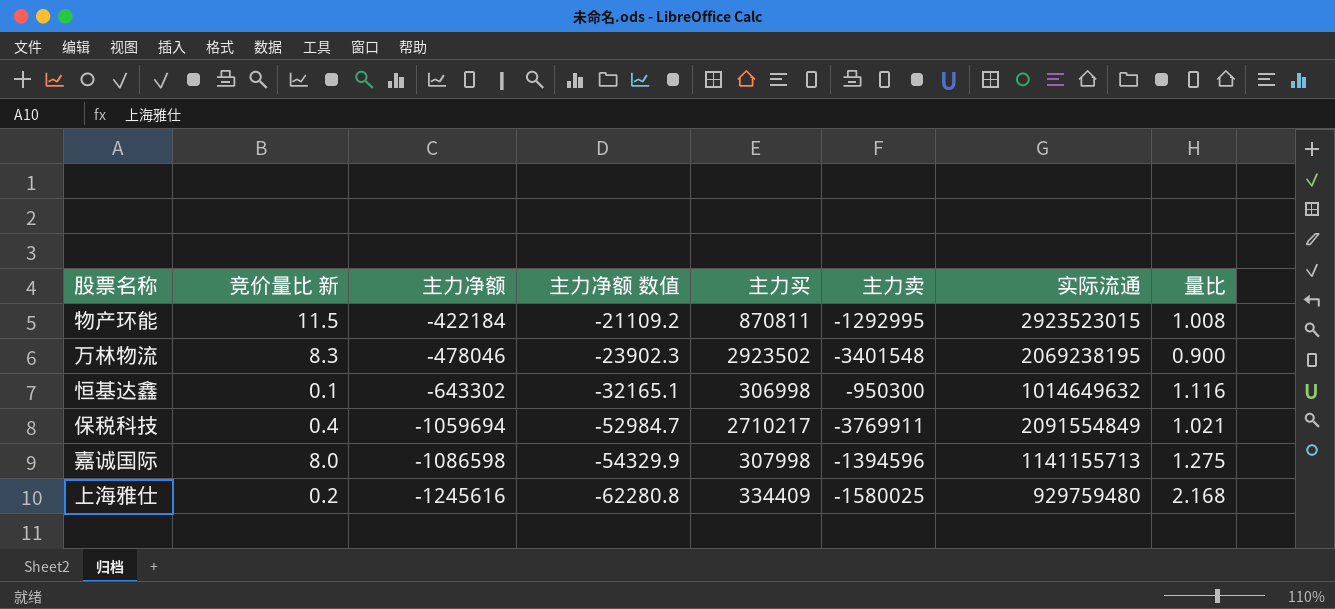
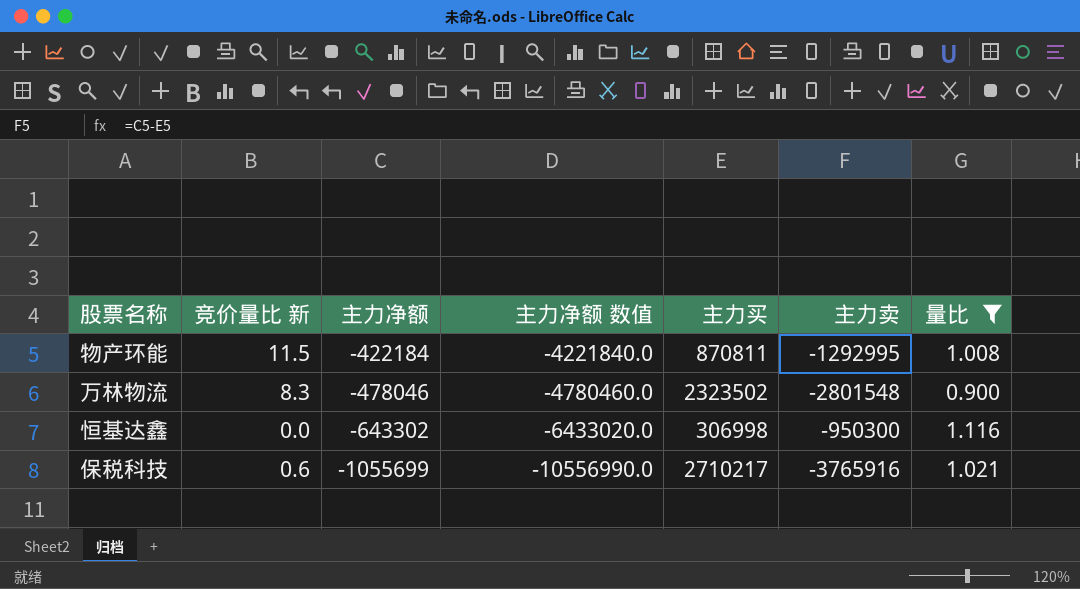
filter: none -> 量比 <= 1.116
column 实际流通 | position: 7 -> none
column 主力净额 数值 | formula: [主力净额] * 0.05 -> [主力净额] * 10
万林物流 | 主力买: 2923502 -> 2323502
万林物流 | 主力卖: -3401548 -> -2801548
恒基达鑫 | 竞价量比 新: 0.1 -> 0.0
保税科技 | 竞价量比 新: 0.4 -> 0.6
保税科技 | 主力净额: -1059694 -> -1055699
保税科技 | 主力卖: -3769911 -> -3765916

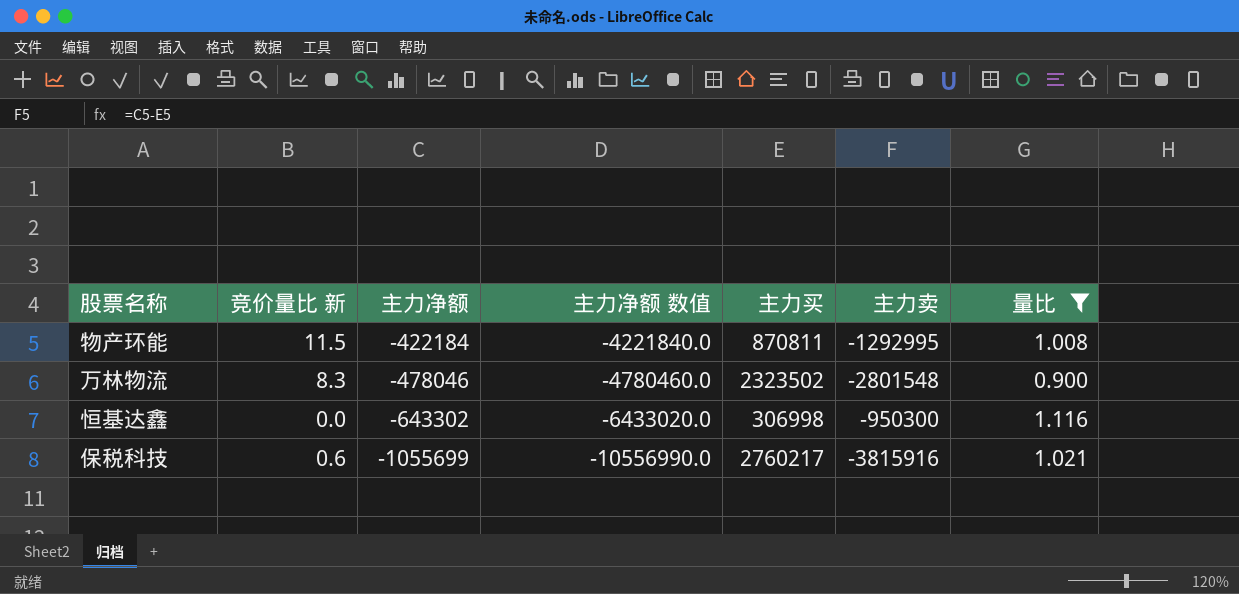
保税科技 | 主力买: 2710217 -> 2760217
保税科技 | 主力卖: -3765916 -> -3815916

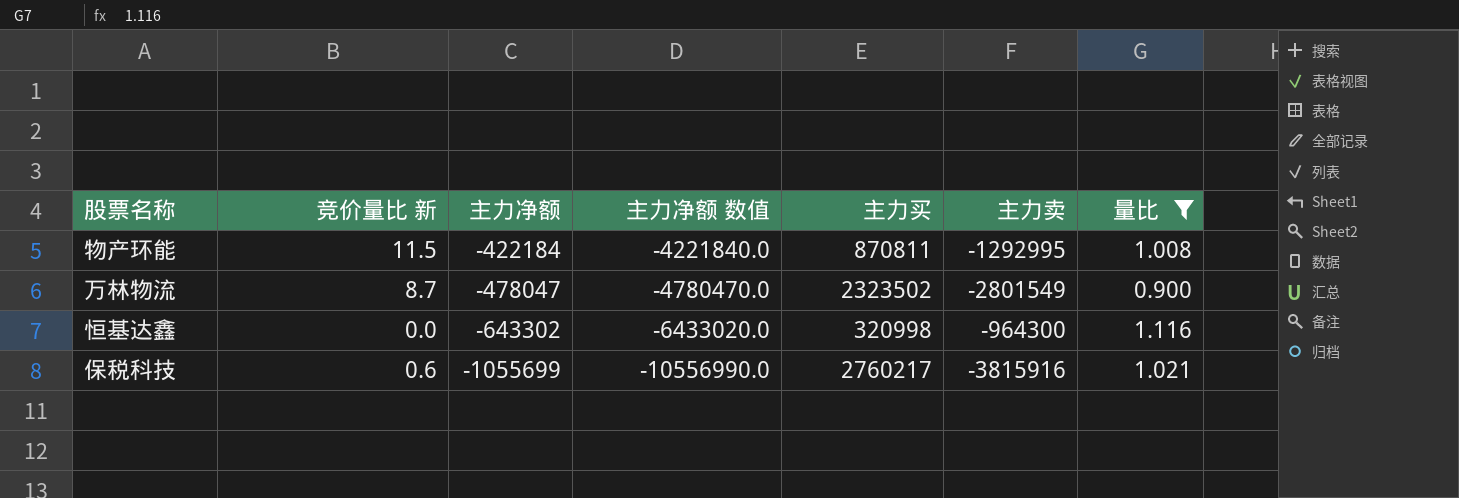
万林物流 | 竞价量比 新: 8.3 -> 8.7
万林物流 | 主力净额: -478046 -> -478047
万林物流 | 主力净额 数值: -4780460.0 -> -4780470.0
万林物流 | 主力卖: -2801548 -> -2801549
恒基达鑫 | 主力买: 306998 -> 320998
恒基达鑫 | 主力卖: -950300 -> -964300

